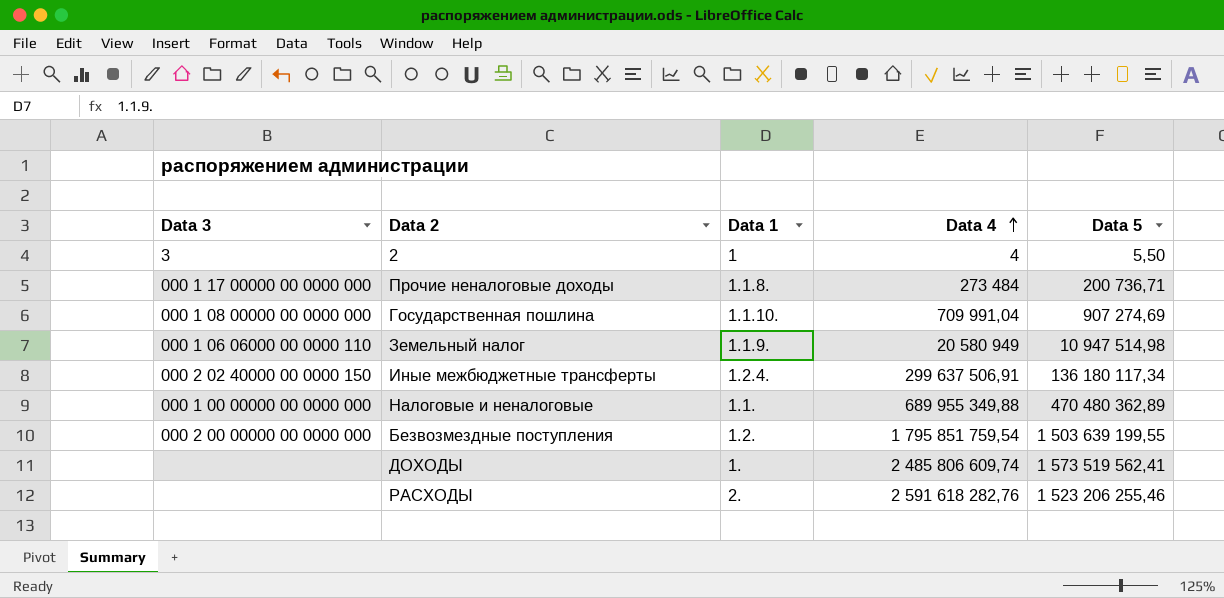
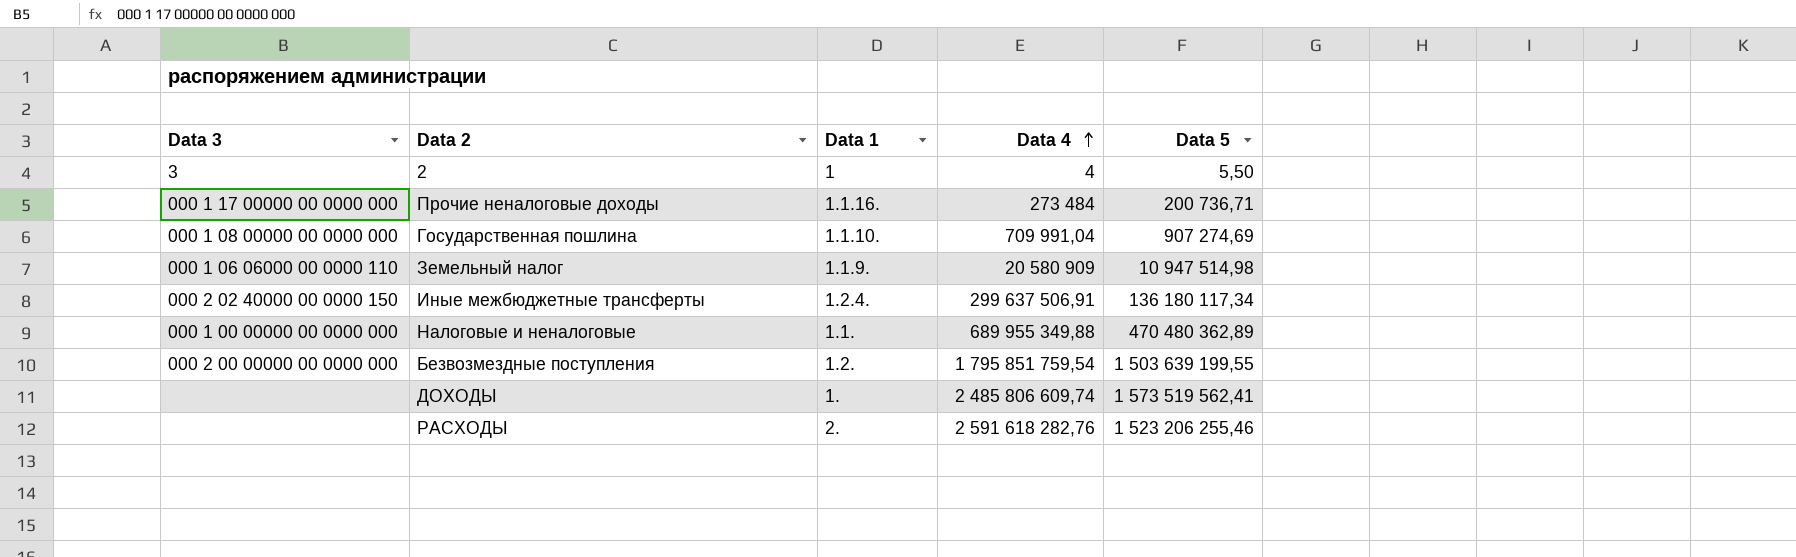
Прочие неналоговые доходы | Data 1: 1.1.8. -> 1.1.16.
Земельный налог | Data 4: 20 580 949 -> 20 580 909

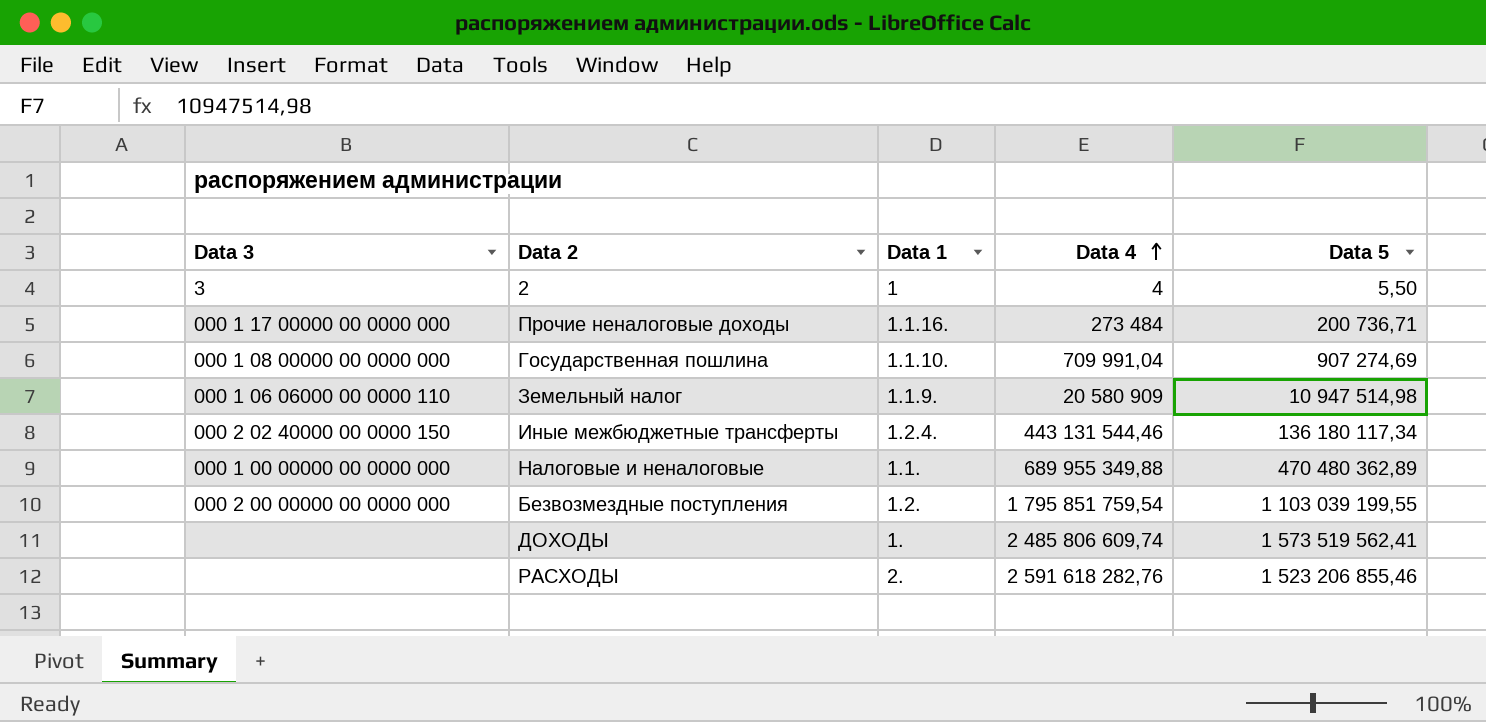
Иные межбюджетные трансферты | Data 4: 299 637 506,91 -> 443 131 544,46
Безвозмездные поступления | Data 5: 1 503 639 199,55 -> 1 103 039 199,55
РАСХОДЫ | Data 5: 1 523 206 255,46 -> 1 523 206 855,46

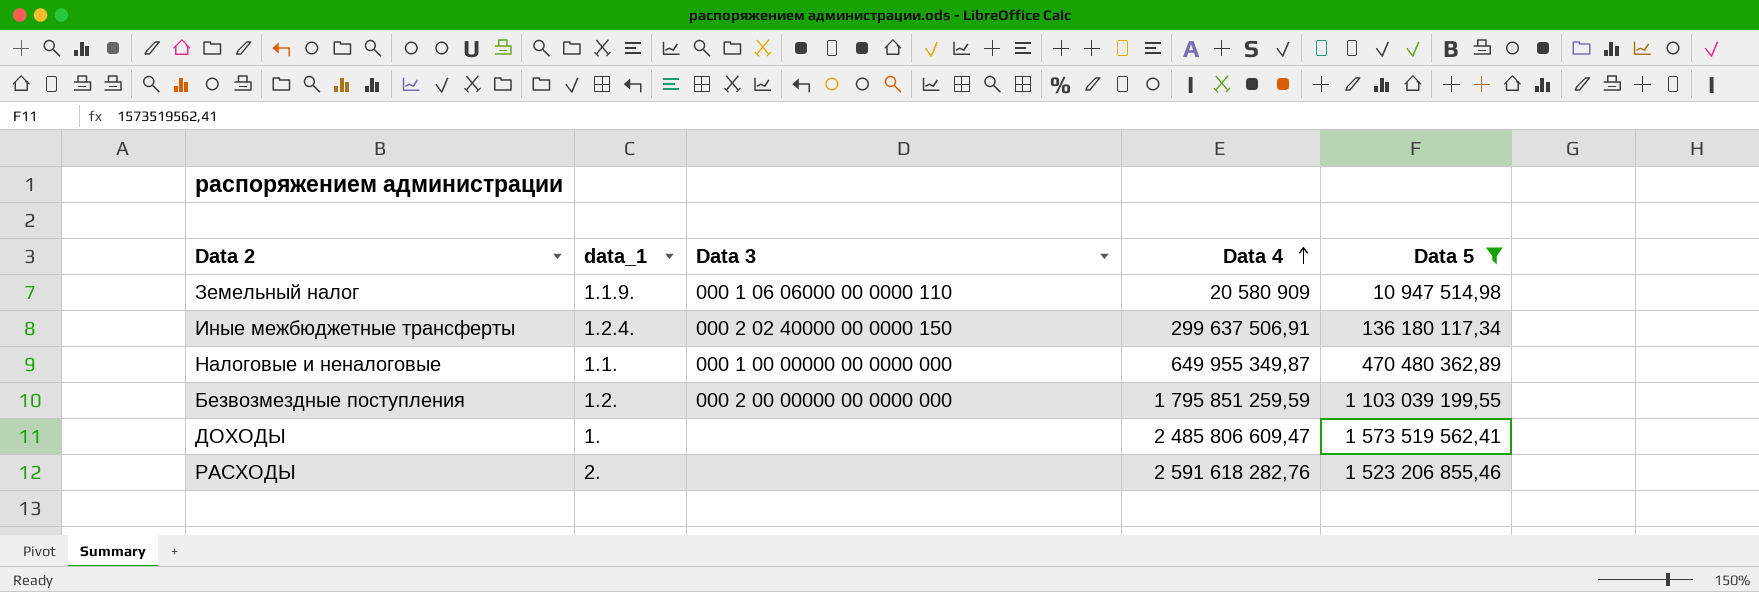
filter: none -> Data 5 >= 10 947 514,98
column name: Data 1 -> data_1
column Data 3 | position: 1 -> 3
Иные межбюджетные трансферты | Data 4: 443 131 544,46 -> 299 637 506,91
Налоговые и неналоговые | Data 4: 689 955 349,88 -> 649 955 349,87
Безвозмездные поступления | Data 4: 1 795 851 759,54 -> 1 795 851 259,59
ДОХОДЫ | Data 4: 2 485 806 609,74 -> 2 485 806 609,47

